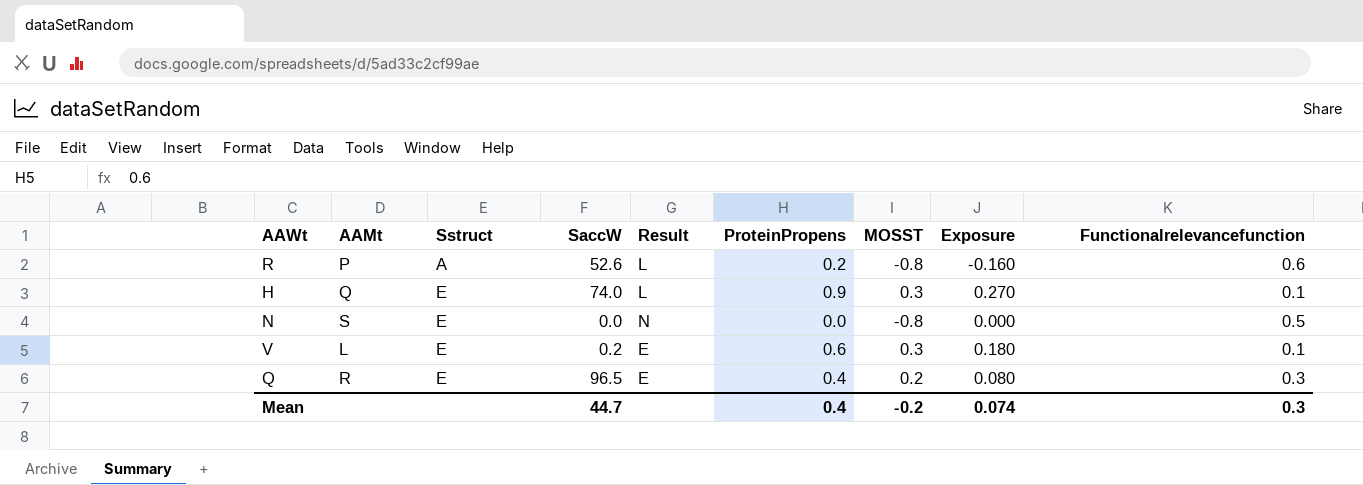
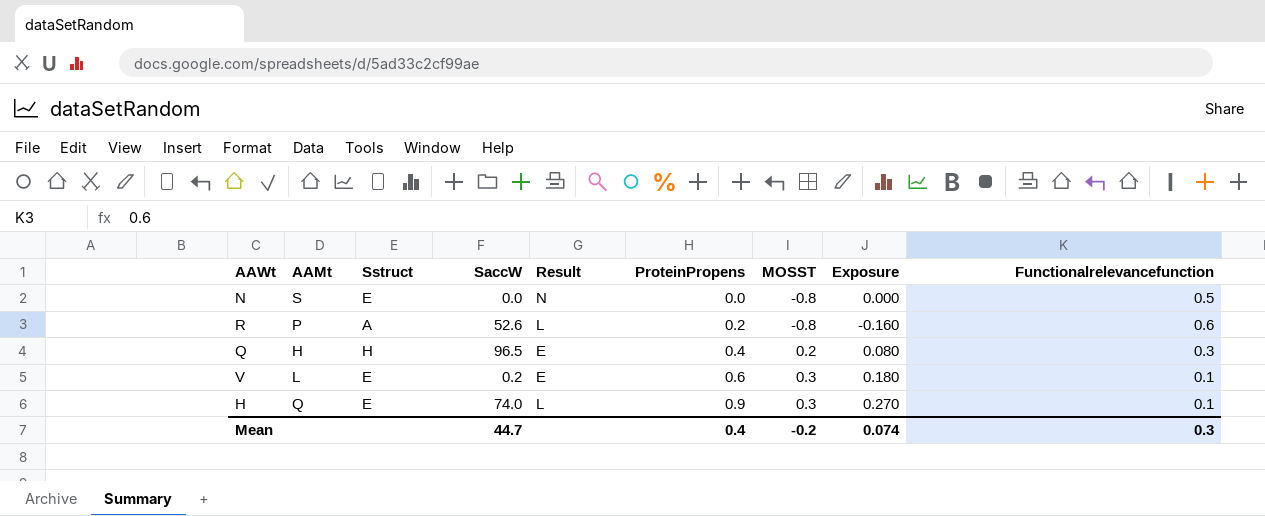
row order: Sstruct ascending -> ProteinPropens ascending
Q | AAMt: R -> H
Q | Sstruct: E -> H

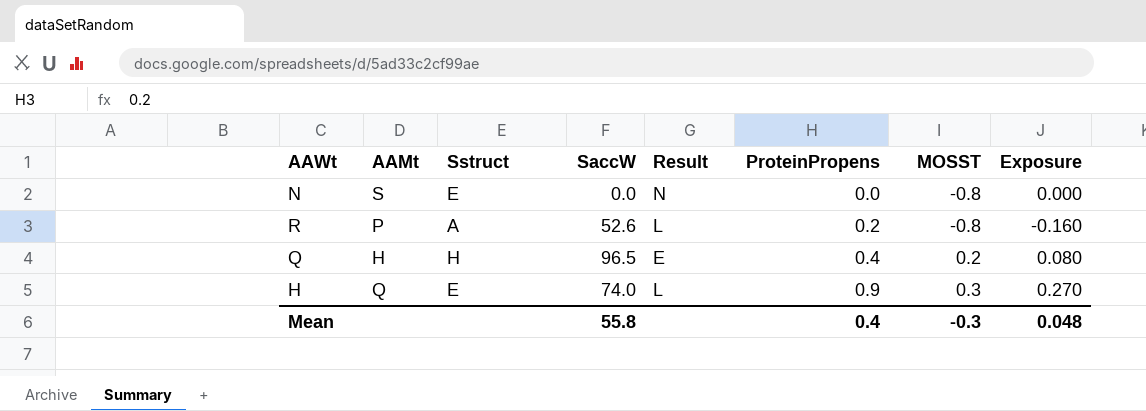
column Functionalrelevancefunction | position: 9 -> none
row V: L | E | 0.2 | E | 0.6 | 0.3 | 0.180 | 0.1 -> none
Mean | SaccW: 44.7 -> 55.8
Mean | MOSST: -0.2 -> -0.3
Mean | Exposure: 0.074 -> 0.048

